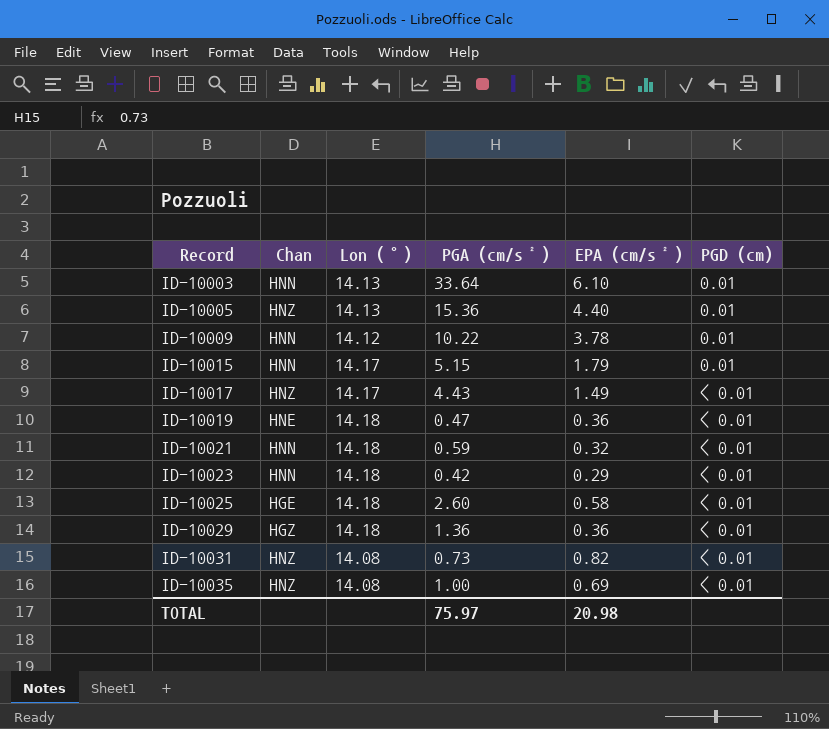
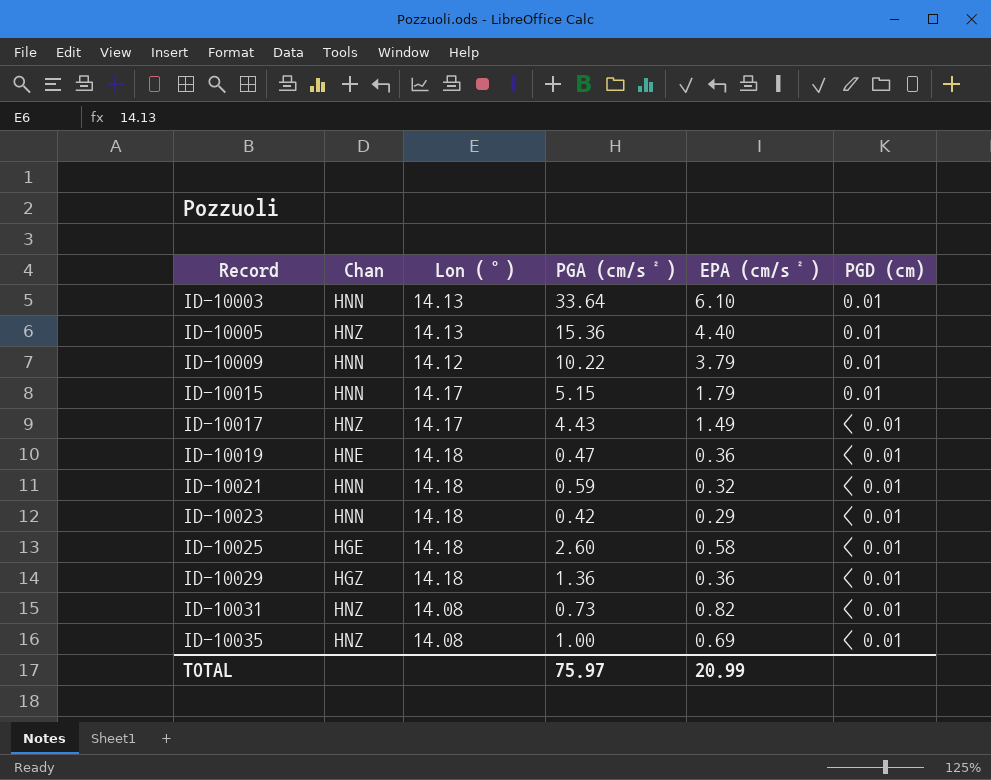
ID-10009 | EPA (cm/s²): 3.78 -> 3.79
TOTAL | EPA (cm/s²): 20.98 -> 20.99

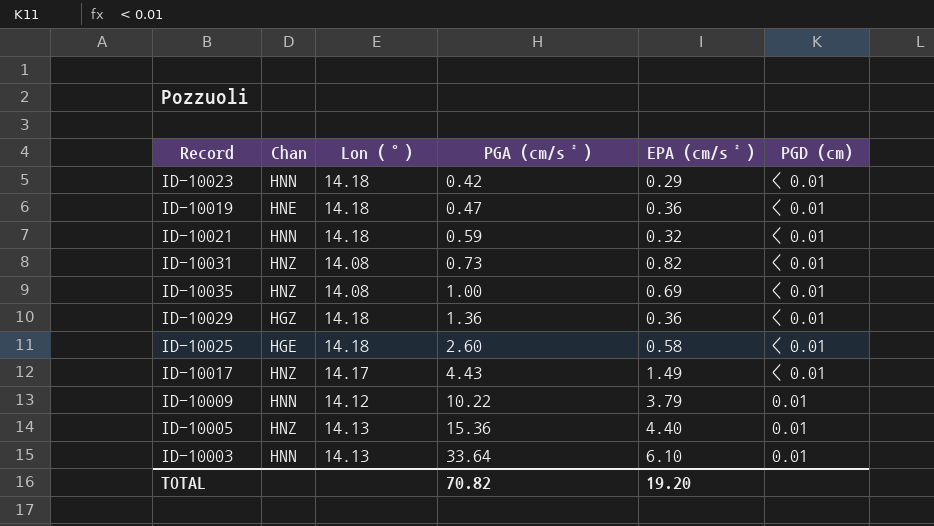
row order: Record ascending -> PGA (cm/s²) ascending
row ID-10015: HNN | 14.17 | 5.15 | 1.79 | 0.01 -> none
TOTAL | PGA (cm/s²): 75.97 -> 70.82
TOTAL | EPA (cm/s²): 20.99 -> 19.20

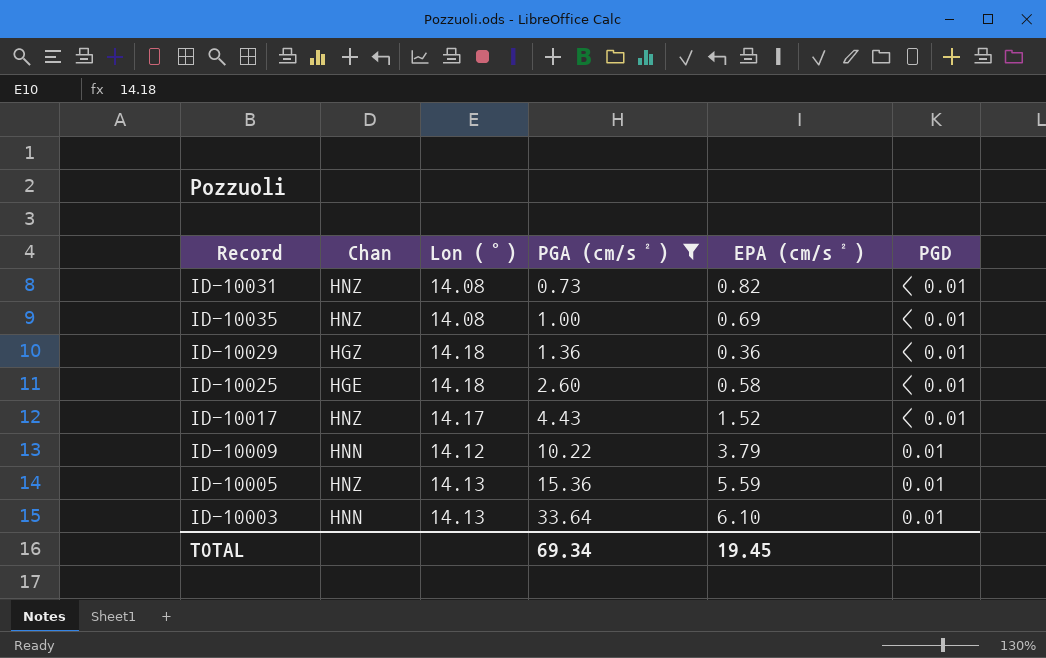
filter: none -> PGA (cm/s²) >= 0.73
column name: PGD (cm) -> PGD
ID-10017 | EPA (cm/s²): 1.49 -> 1.52
ID-10005 | EPA (cm/s²): 4.40 -> 5.59
TOTAL | PGA (cm/s²): 70.82 -> 69.34
TOTAL | EPA (cm/s²): 19.20 -> 19.45

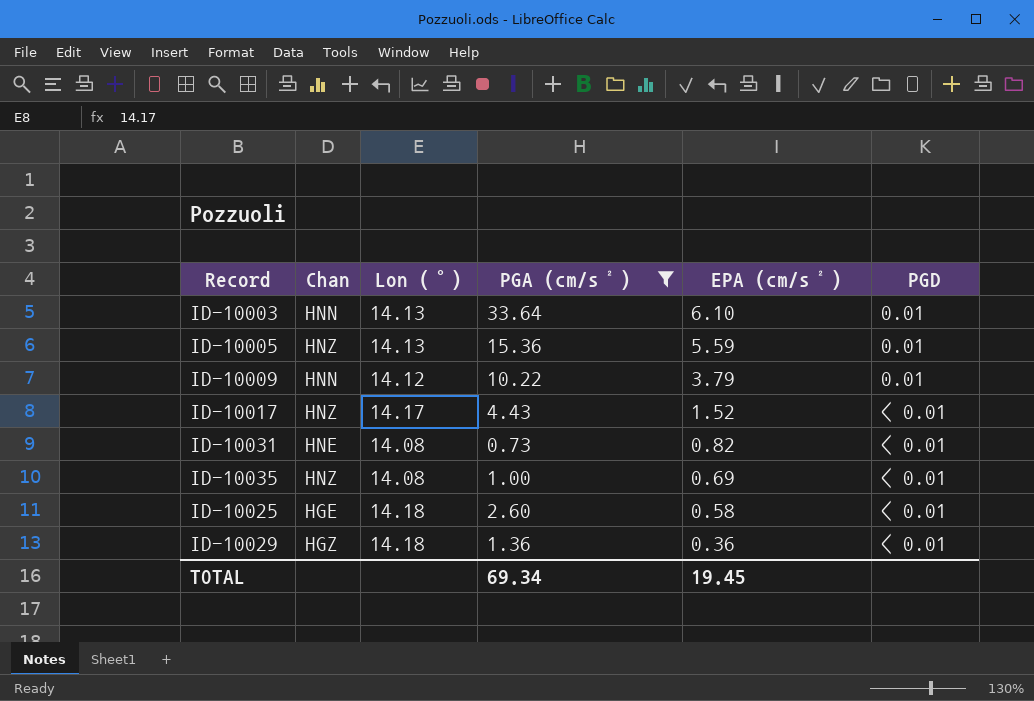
row order: PGA (cm/s²) ascending -> EPA (cm/s²) descending
ID-10031 | Chan: HNZ -> HNE

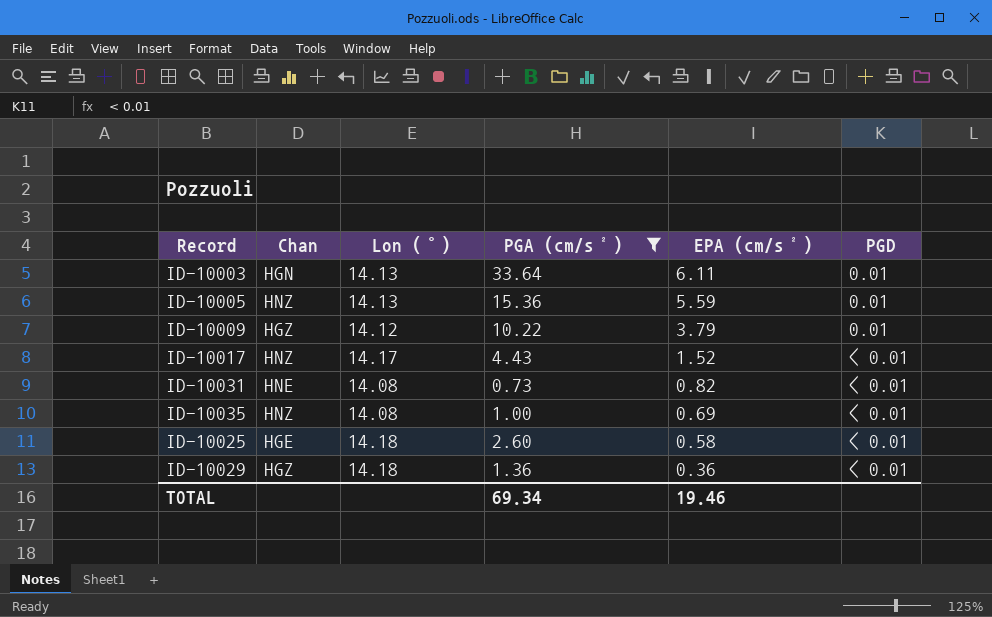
ID-10003 | Chan: HNN -> HGN
ID-10003 | EPA (cm/s²): 6.10 -> 6.11
ID-10009 | Chan: HNN -> HGZ
TOTAL | EPA (cm/s²): 19.45 -> 19.46

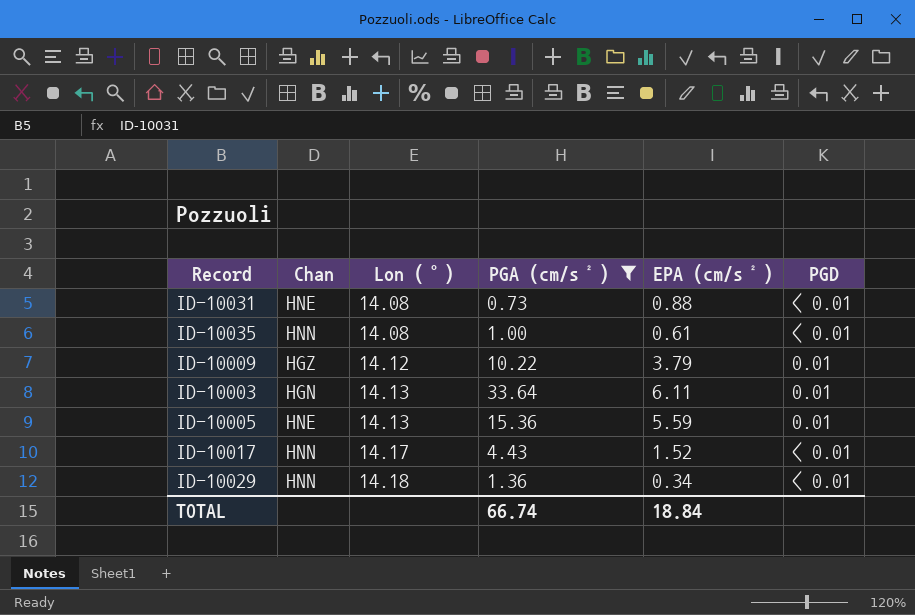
row order: EPA (cm/s²) descending -> Lon (°) ascending
row ID-10025: HGE | 14.18 | 2.60 | 0.58 | < 0.01 -> none
ID-10031 | EPA (cm/s²): 0.82 -> 0.88
ID-10035 | Chan: HNZ -> HNN
ID-10035 | EPA (cm/s²): 0.69 -> 0.61
ID-10005 | Chan: HNZ -> HNE
ID-10017 | Chan: HNZ -> HNN
ID-10029 | Chan: HGZ -> HNN
ID-10029 | EPA (cm/s²): 0.36 -> 0.34
TOTAL | PGA (cm/s²): 69.34 -> 66.74
TOTAL | EPA (cm/s²): 19.46 -> 18.84

